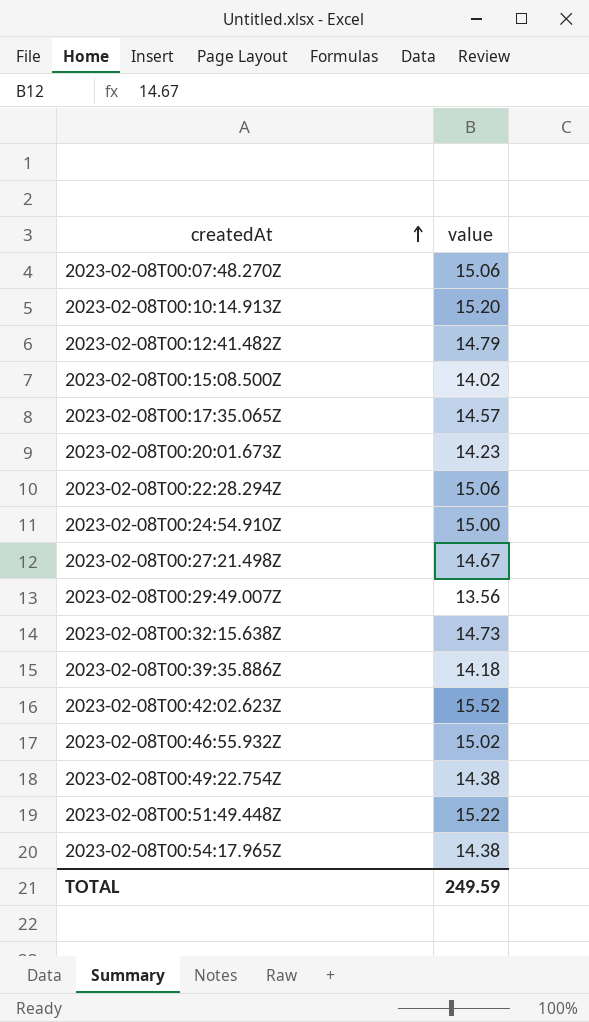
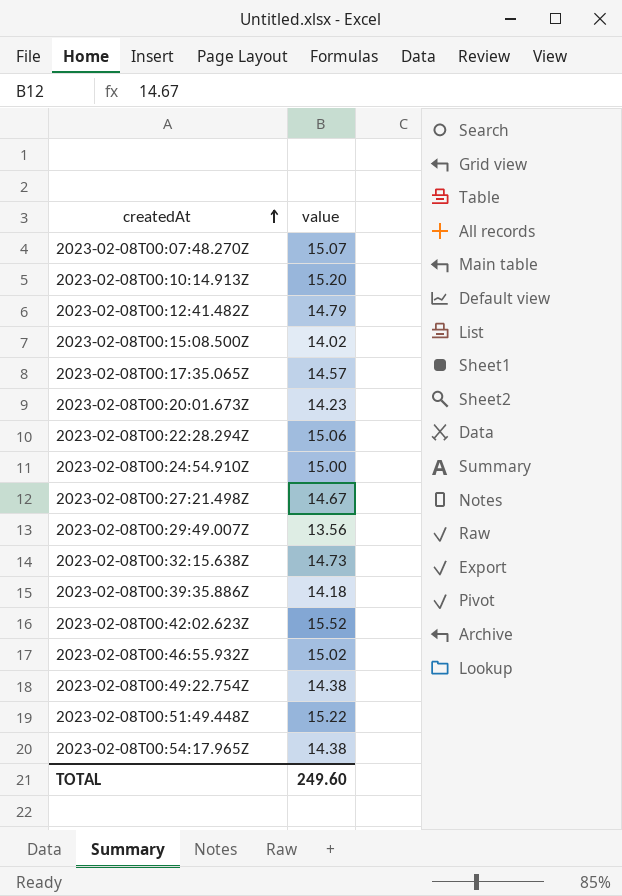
2023-02-08T00:07:48.270Z | value: 15.06 -> 15.07
TOTAL | value: 249.59 -> 249.60

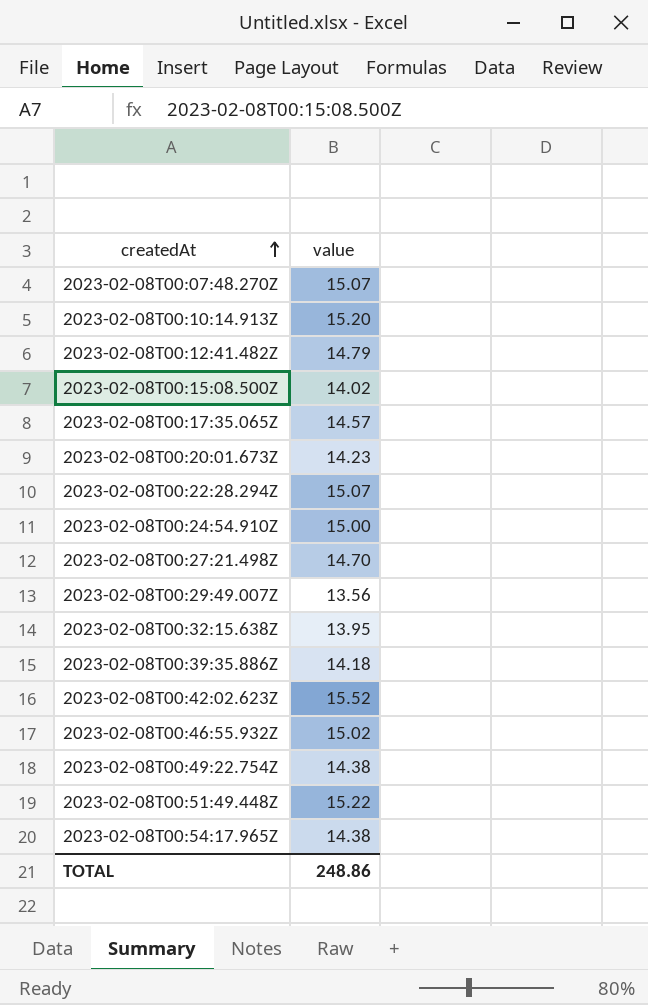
2023-02-08T00:22:28.294Z | value: 15.06 -> 15.07
2023-02-08T00:27:21.498Z | value: 14.67 -> 14.70
2023-02-08T00:32:15.638Z | value: 14.73 -> 13.95
TOTAL | value: 249.60 -> 248.86

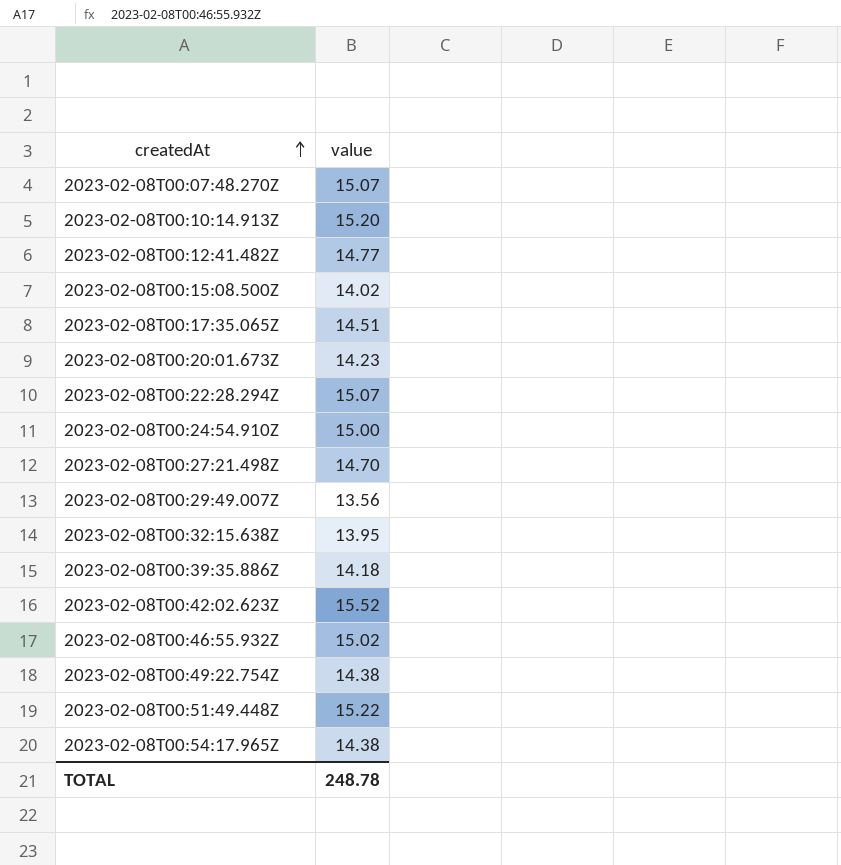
2023-02-08T00:12:41.482Z | value: 14.79 -> 14.77
2023-02-08T00:17:35.065Z | value: 14.57 -> 14.51
TOTAL | value: 248.86 -> 248.78

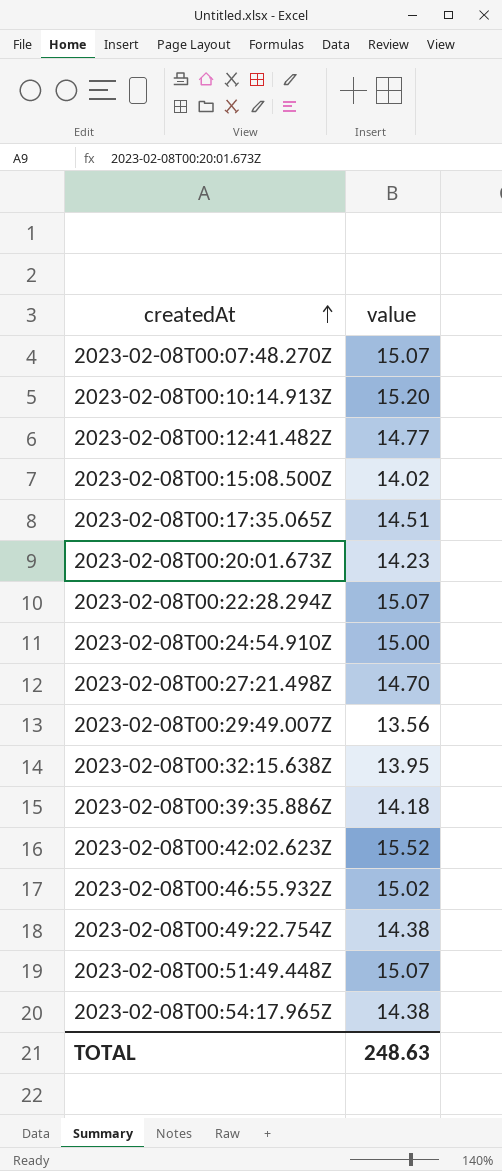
2023-02-08T00:51:49.448Z | value: 15.22 -> 15.07
TOTAL | value: 248.78 -> 248.63

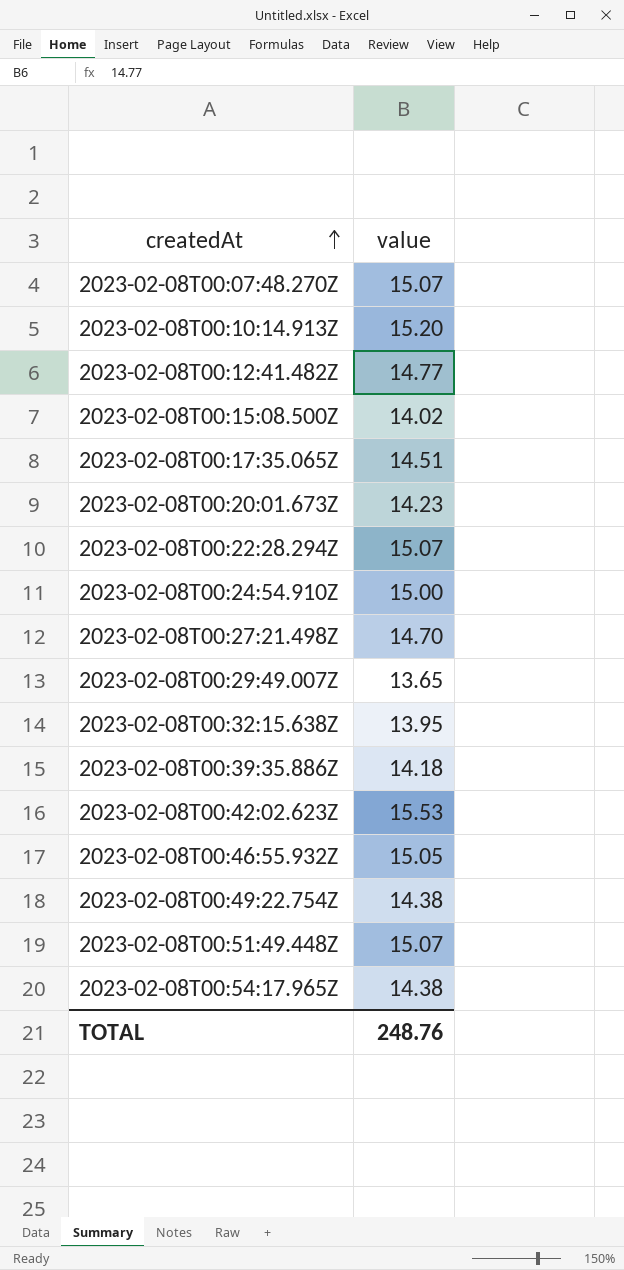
2023-02-08T00:29:49.007Z | value: 13.56 -> 13.65
2023-02-08T00:42:02.623Z | value: 15.52 -> 15.53
2023-02-08T00:46:55.932Z | value: 15.02 -> 15.05
TOTAL | value: 248.63 -> 248.76

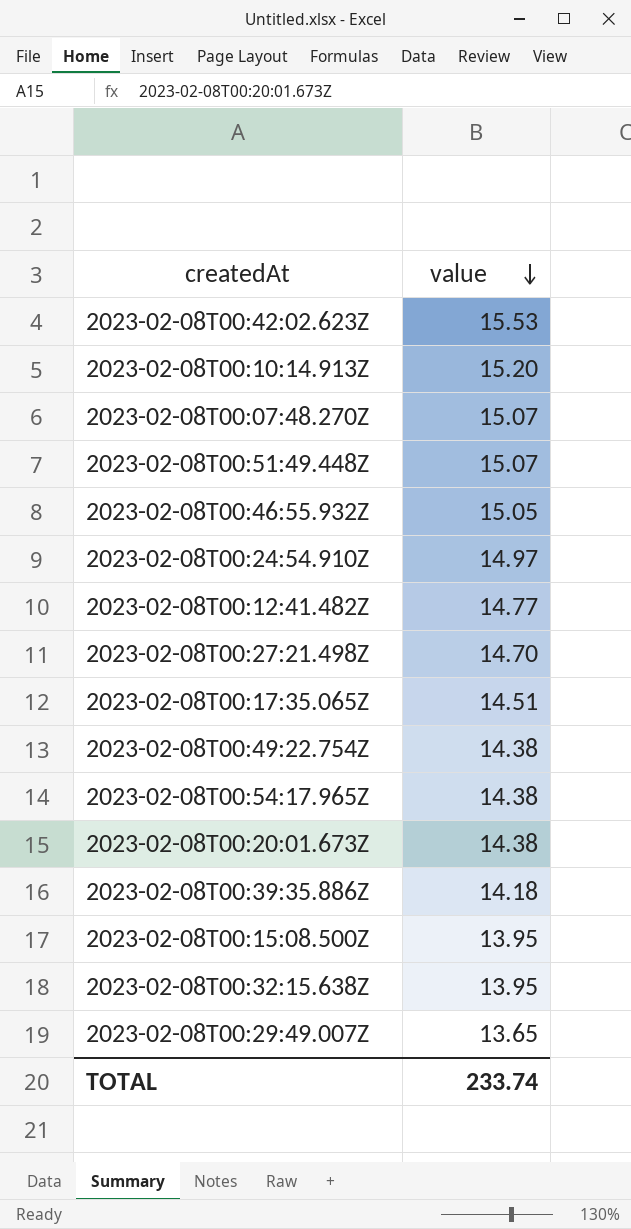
row order: createdAt ascending -> value descending
row 2023-02-08T00:22:28.294Z: 15.07 -> none
2023-02-08T00:24:54.910Z | value: 15.00 -> 14.97
2023-02-08T00:20:01.673Z | value: 14.23 -> 14.38
2023-02-08T00:15:08.500Z | value: 14.02 -> 13.95
TOTAL | value: 248.76 -> 233.74

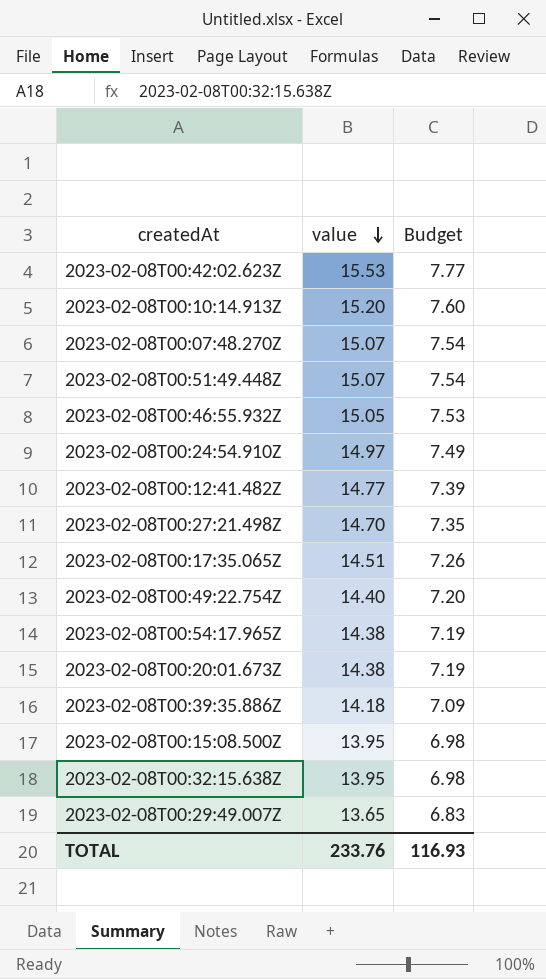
column Budget | formula: none -> [value] * 0.5
2023-02-08T00:49:22.754Z | value: 14.38 -> 14.40
TOTAL | value: 233.74 -> 233.76

